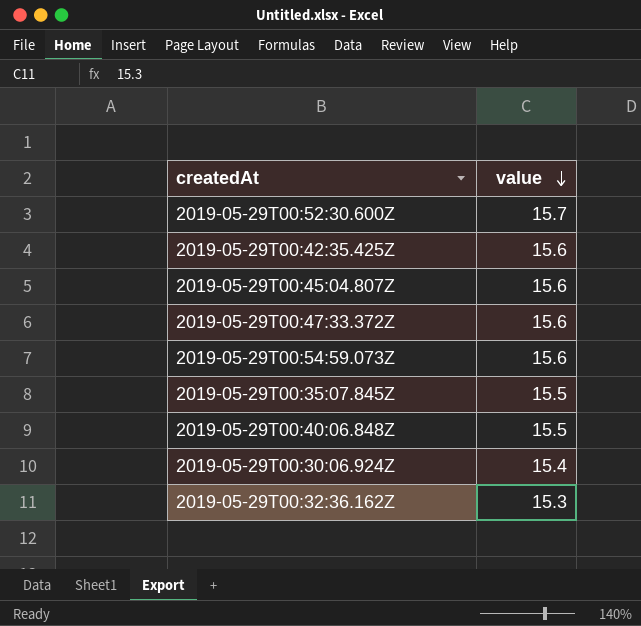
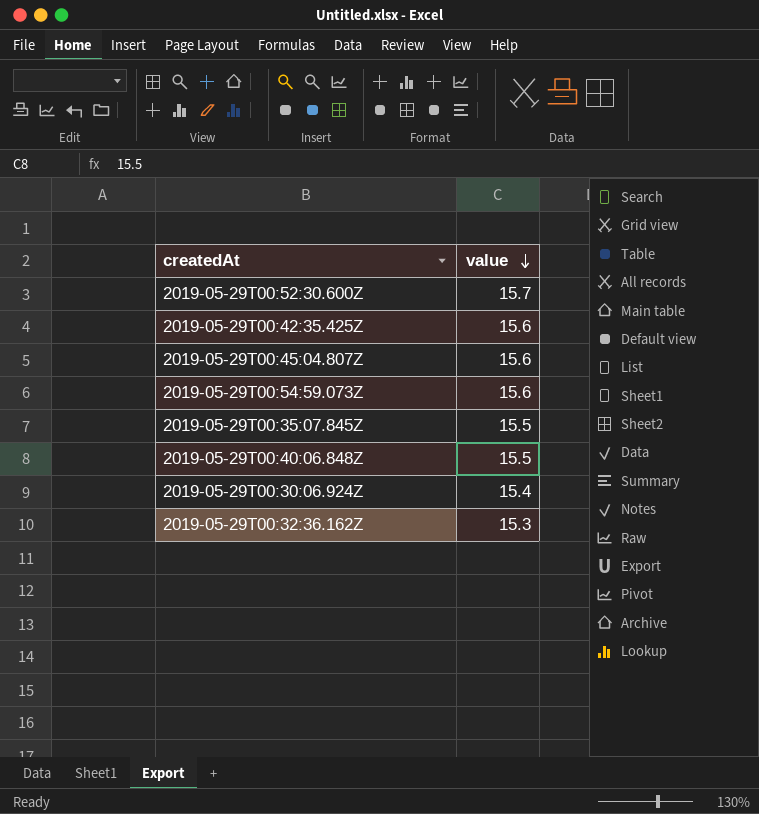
row 2019-05-29T00:47:33.372Z: 15.6 -> none

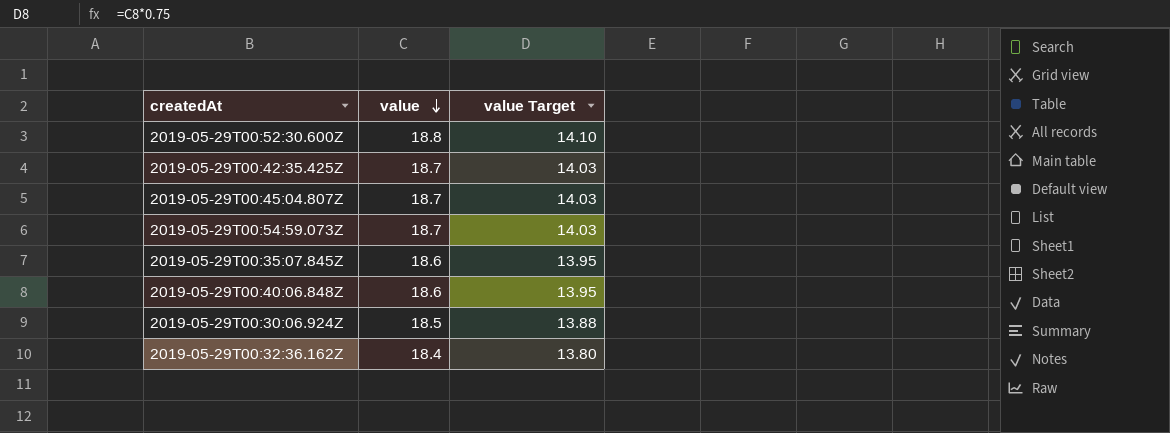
column value Target | formula: none -> [value] * 0.75
2019-05-29T00:52:30.600Z | value: 15.7 -> 18.8
2019-05-29T00:42:35.425Z | value: 15.6 -> 18.7
2019-05-29T00:45:04.807Z | value: 15.6 -> 18.7
2019-05-29T00:54:59.073Z | value: 15.6 -> 18.7
2019-05-29T00:35:07.845Z | value: 15.5 -> 18.6
2019-05-29T00:40:06.848Z | value: 15.5 -> 18.6
2019-05-29T00:30:06.924Z | value: 15.4 -> 18.5
2019-05-29T00:32:36.162Z | value: 15.3 -> 18.4

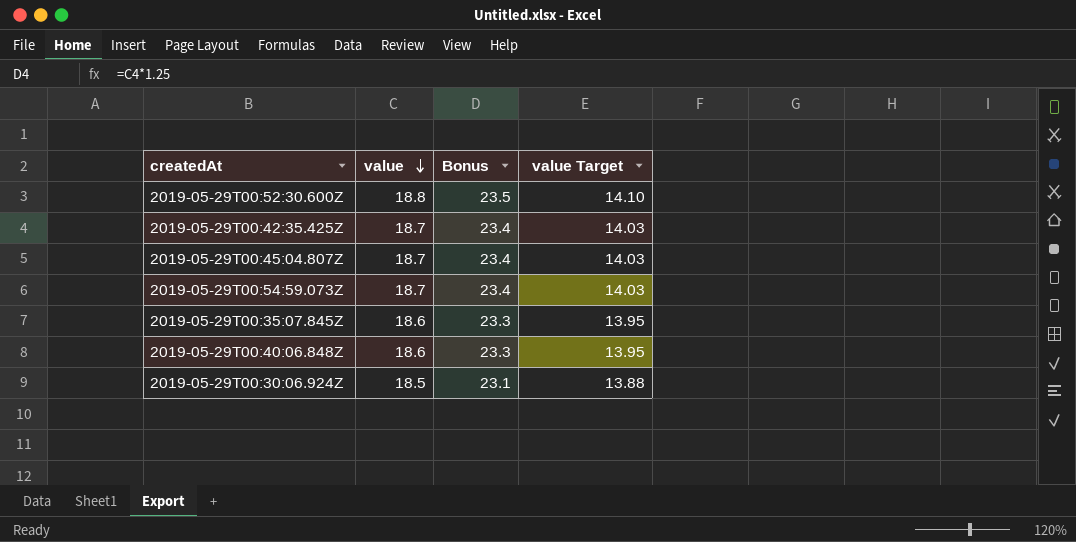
column Bonus | formula: none -> [value] * 1.25
row 2019-05-29T00:32:36.162Z: 18.4 | 13.80 -> none

